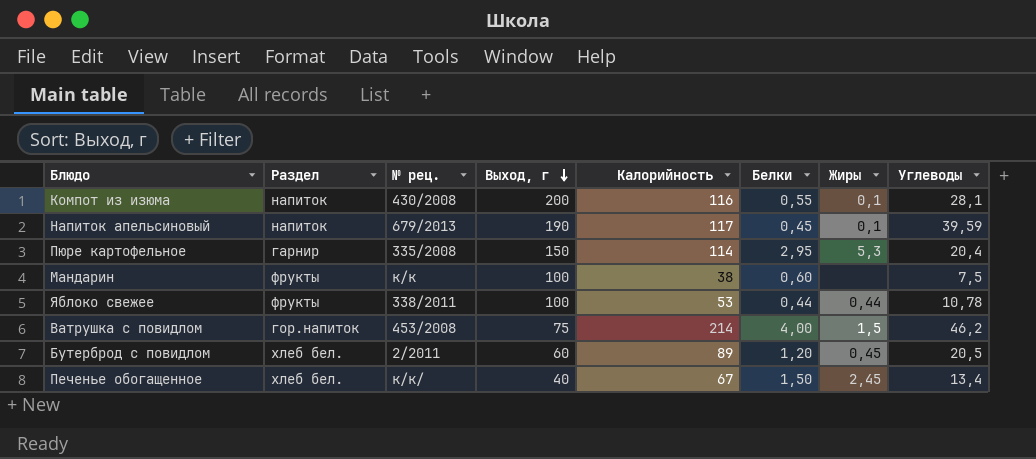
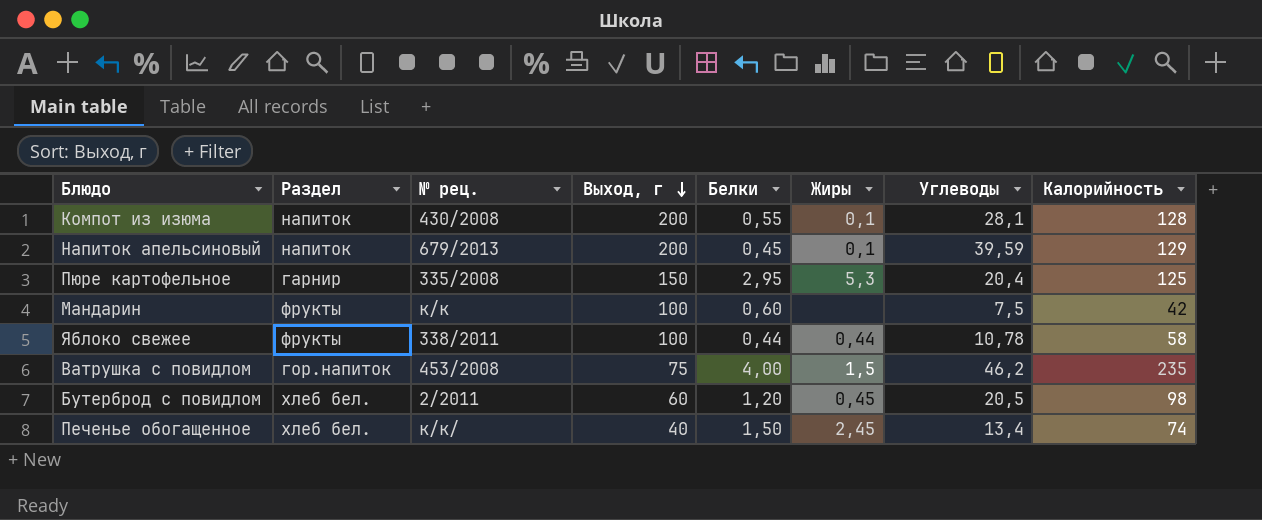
column Калорийность | position: 5 -> 8
Компот из изюма | Калорийность: 116 -> 128
Напиток апельсиновый | Выход, г: 190 -> 200
Напиток апельсиновый | Калорийность: 117 -> 129
Пюре картофельное | Калорийность: 114 -> 125
Мандарин | Калорийность: 38 -> 42
Яблоко свежее | Калорийность: 53 -> 58
Ватрушка с повидлом | Калорийность: 214 -> 235
Бутерброд с повидлом | Калорийность: 89 -> 98
Печенье обогащенное | Калорийность: 67 -> 74

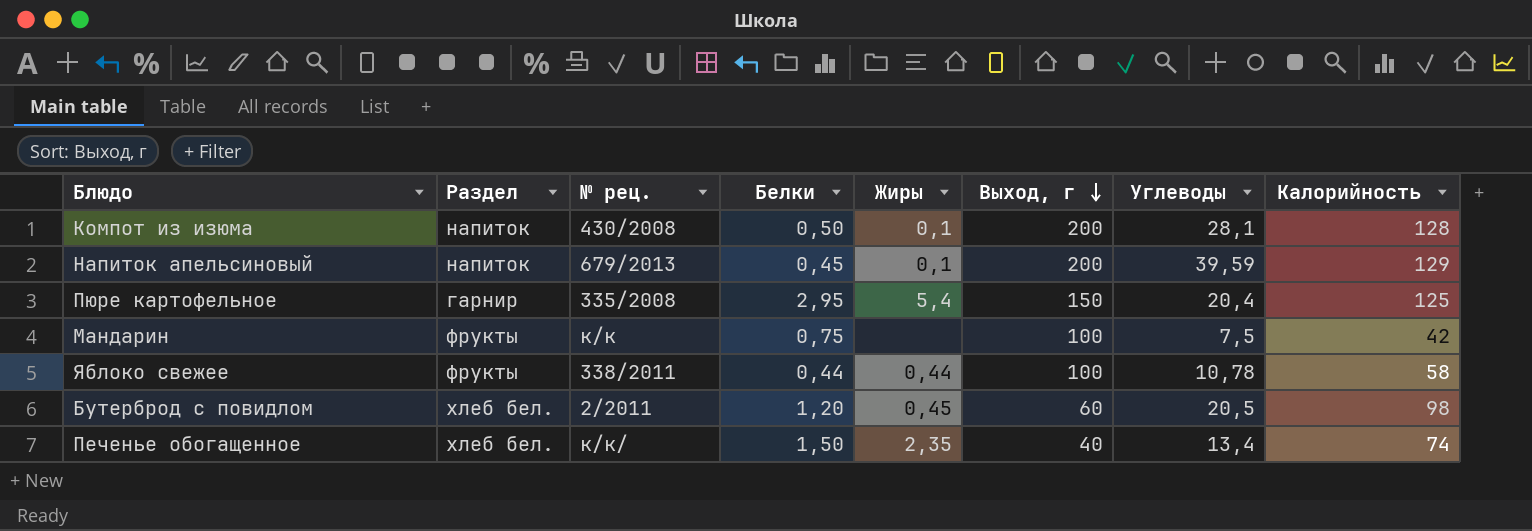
column Выход, г | position: 4 -> 6
row Ватрушка с повидлом: гор.напиток | 453/2008 | 75 | 4,00 | 1,5 | 46,2 | 235 -> none
Компот из изюма | Белки: 0,55 -> 0,50
Пюре картофельное | Жиры: 5,3 -> 5,4
Мандарин | Белки: 0,60 -> 0,75
Печенье обогащенное | Жиры: 2,45 -> 2,35

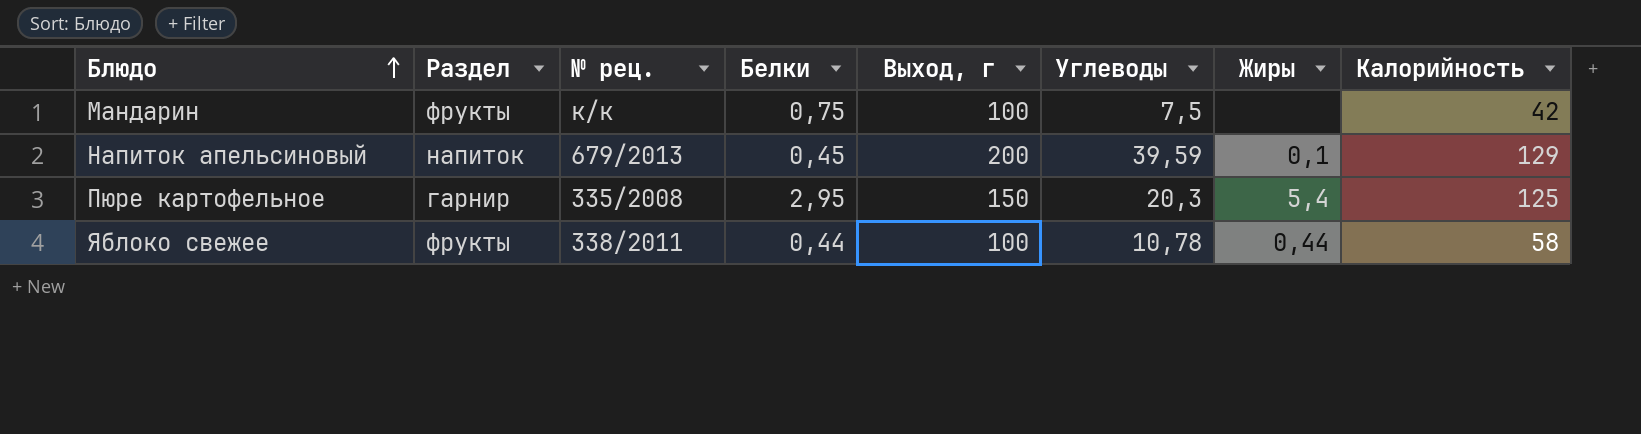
row order: Выход, г descending -> Блюдо ascending
column Жиры | position: 5 -> 7
row Компот из изюма: напиток | 430/2008 | 0,50 | 0,1 | 200 | 28,1 | 128 -> none
row Бутерброд с повидлом: хлеб бел. | 2/2011 | 1,20 | 0,45 | 60 | 20,5 | 98 -> none
row Печенье обогащенное: хлеб бел. | к/к/ | 1,50 | 2,35 | 40 | 13,4 | 74 -> none
Пюре картофельное | Углеводы: 20,4 -> 20,3

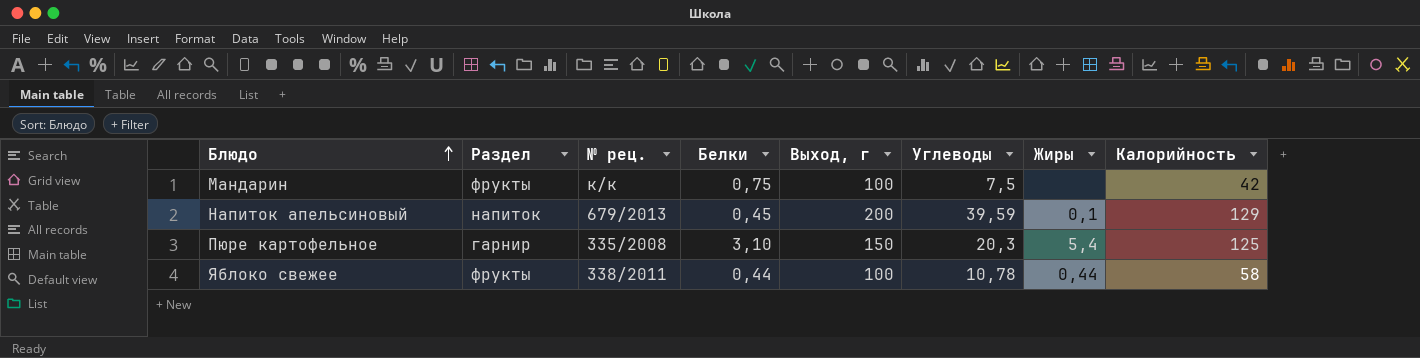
Пюре картофельное | Белки: 2,95 -> 3,10

